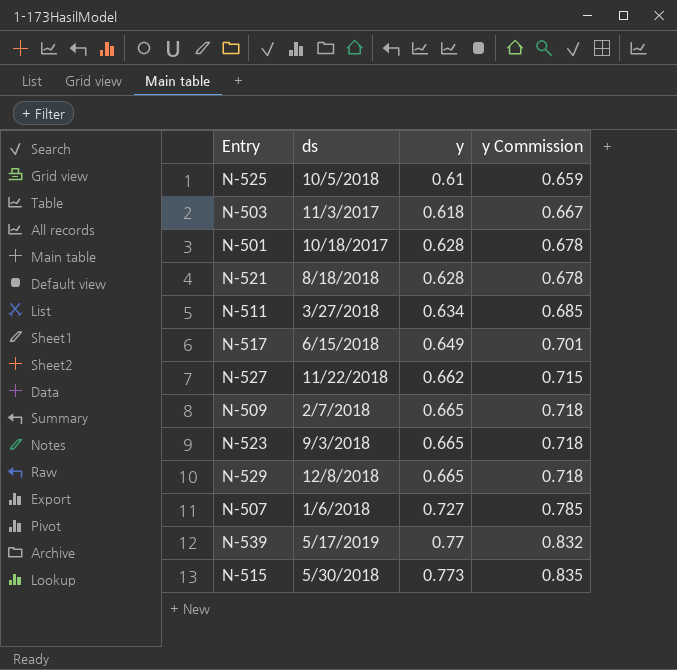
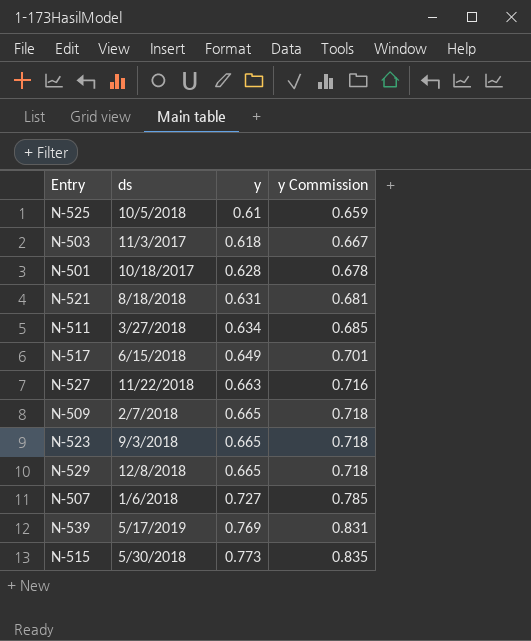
N-521 | y: 0.628 -> 0.631
N-521 | y Commission: 0.678 -> 0.681
N-527 | y: 0.662 -> 0.663
N-527 | y Commission: 0.715 -> 0.716
N-539 | y: 0.77 -> 0.769
N-539 | y Commission: 0.832 -> 0.831

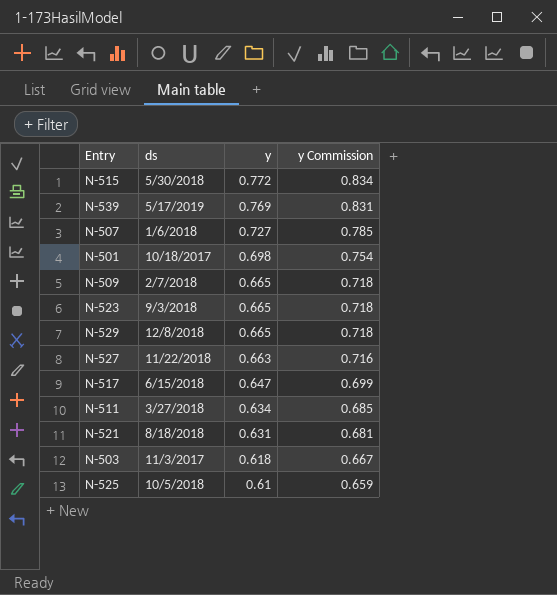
row order: y ascending -> y descending
N-515 | y: 0.773 -> 0.772
N-515 | y Commission: 0.835 -> 0.834
N-501 | y: 0.628 -> 0.698
N-501 | y Commission: 0.678 -> 0.754
N-517 | y: 0.649 -> 0.647
N-517 | y Commission: 0.701 -> 0.699

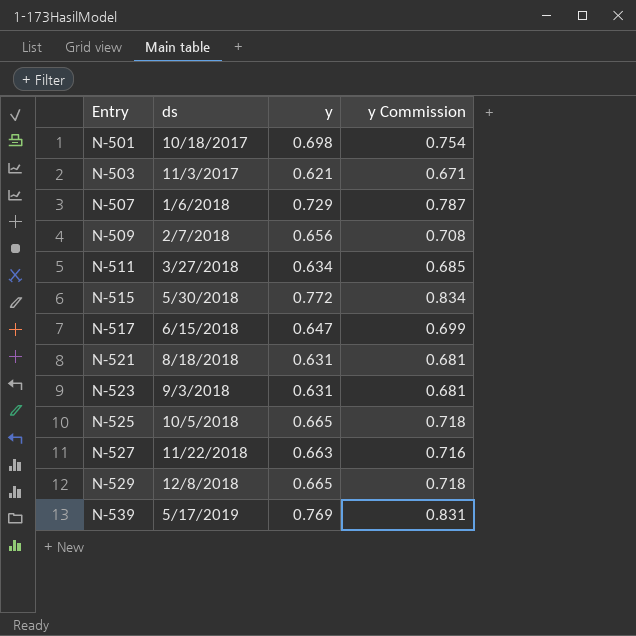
row order: y descending -> Entry ascending
N-503 | y: 0.618 -> 0.621
N-503 | y Commission: 0.667 -> 0.671
N-507 | y: 0.727 -> 0.729
N-507 | y Commission: 0.785 -> 0.787
N-509 | y: 0.665 -> 0.656
N-509 | y Commission: 0.718 -> 0.708
N-523 | y: 0.665 -> 0.631
N-523 | y Commission: 0.718 -> 0.681
N-525 | y: 0.61 -> 0.665
N-525 | y Commission: 0.659 -> 0.718

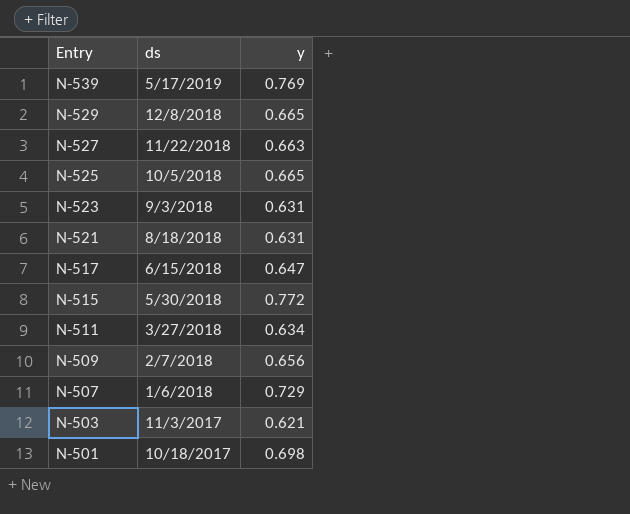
row order: Entry ascending -> Entry descending
column y Commission | formula: [y] * 1.08 -> none

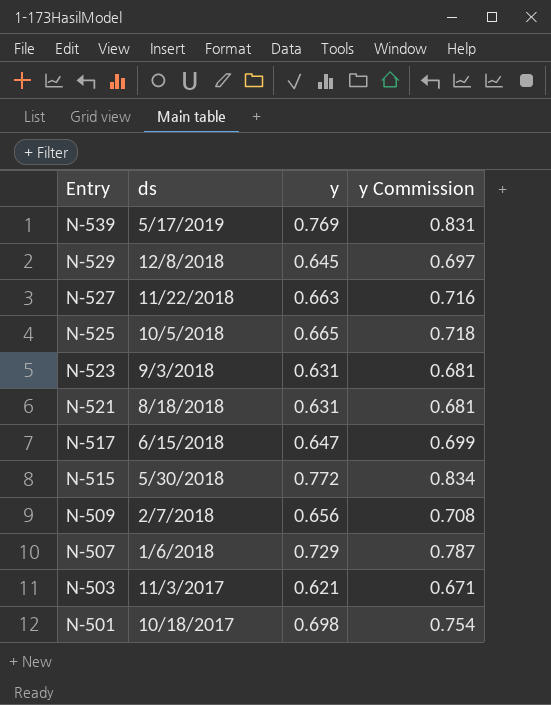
column y Commission | formula: none -> [y] * 1.08
row N-511: 3/27/2018 | 0.634 -> none
N-529 | y: 0.665 -> 0.645

